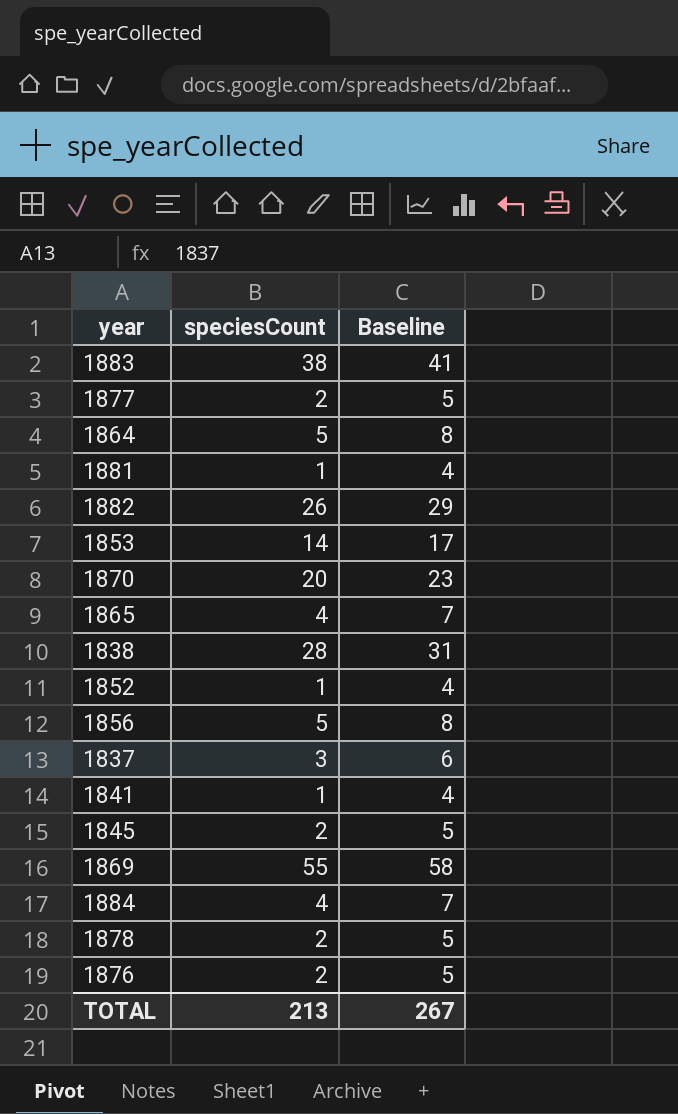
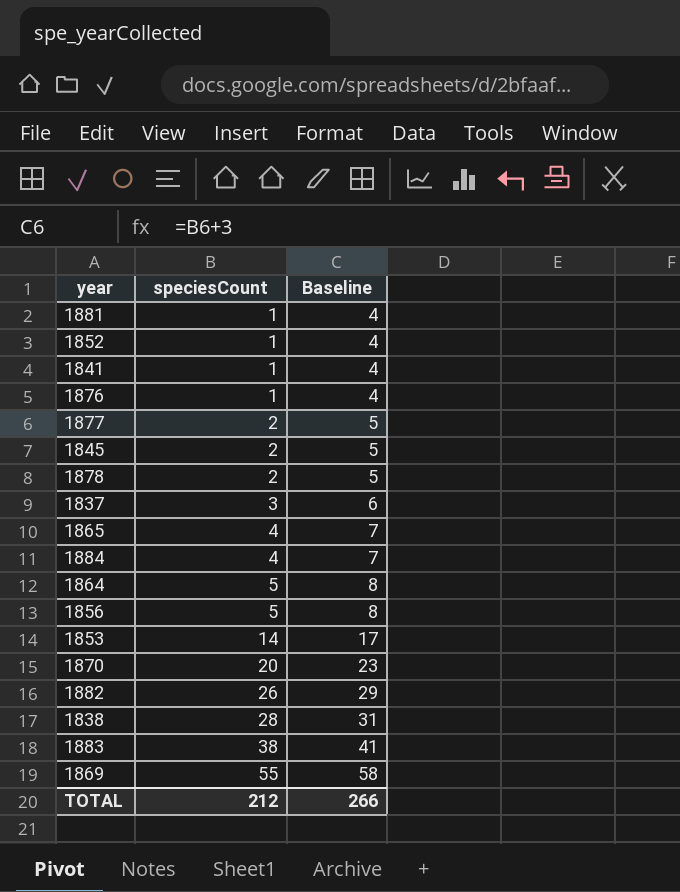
row order: none -> speciesCount ascending
1876 | speciesCount: 2 -> 1
1876 | Baseline: 5 -> 4
TOTAL | speciesCount: 213 -> 212
TOTAL | Baseline: 267 -> 266

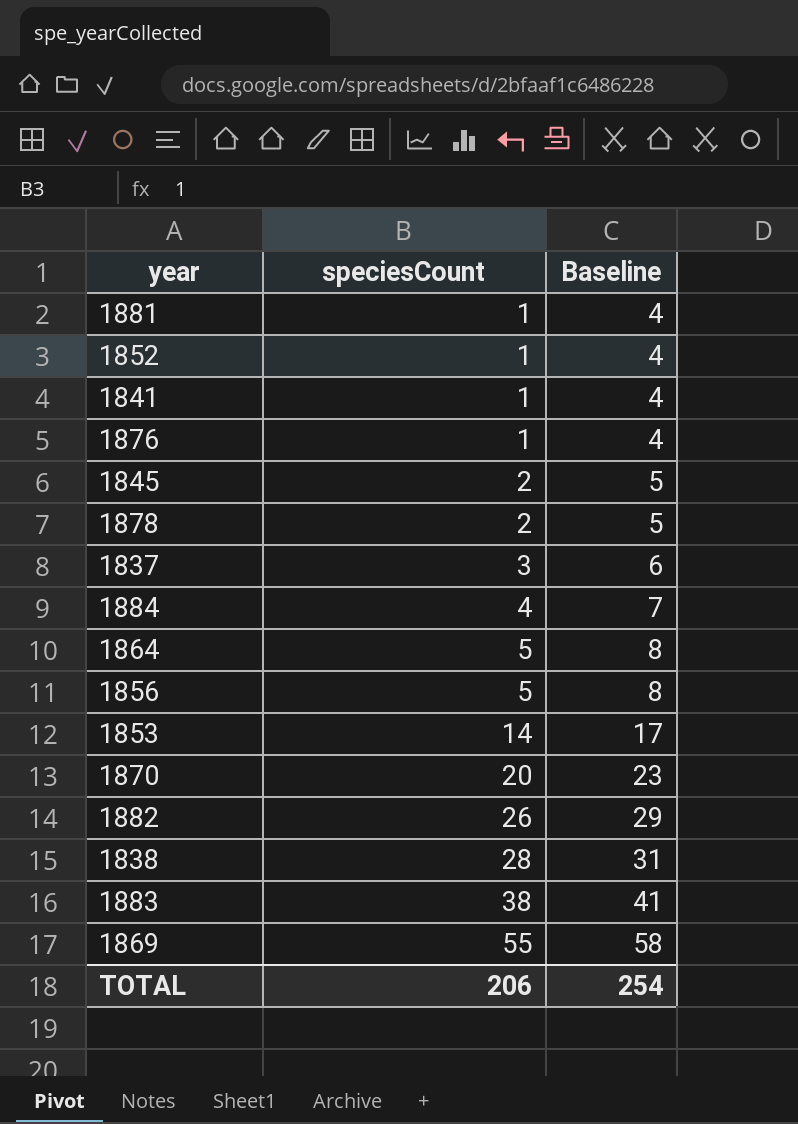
row 1877: 2 | 5 -> none
row 1865: 4 | 7 -> none
TOTAL | speciesCount: 212 -> 206
TOTAL | Baseline: 266 -> 254

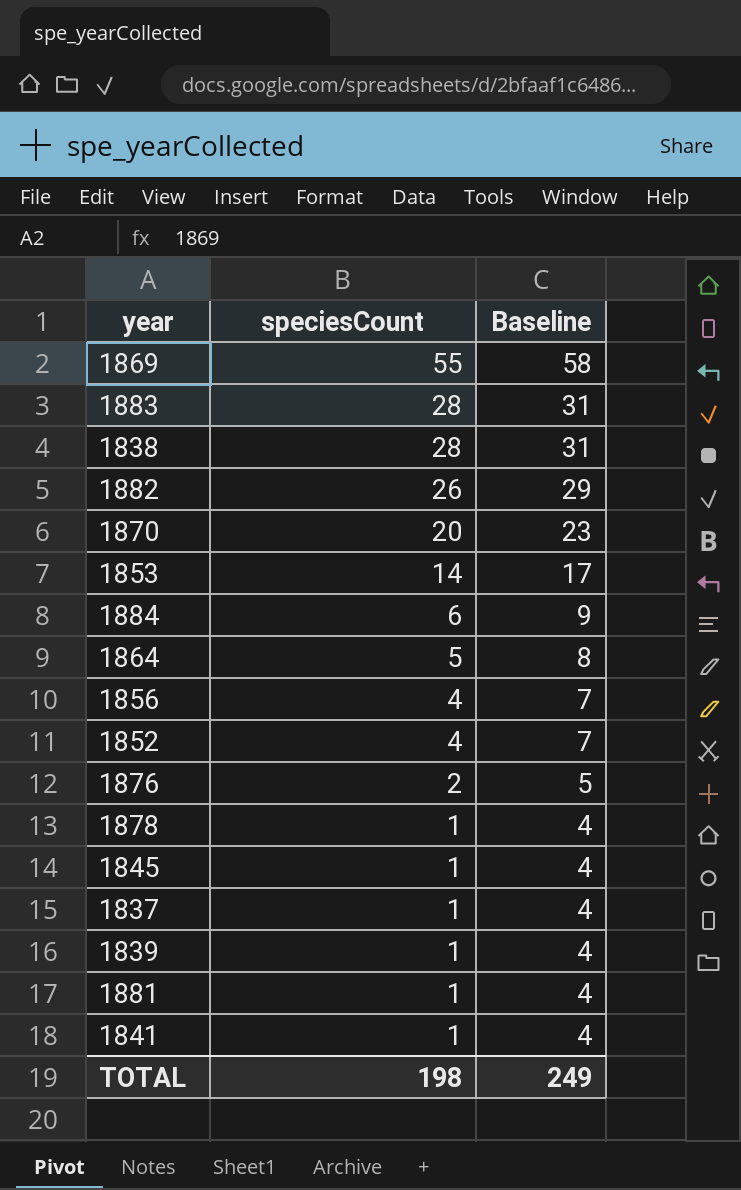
row order: speciesCount ascending -> speciesCount descending
1883 | speciesCount: 38 -> 28
1883 | Baseline: 41 -> 31
1884 | speciesCount: 4 -> 6
1884 | Baseline: 7 -> 9
1856 | speciesCount: 5 -> 4
1856 | Baseline: 8 -> 7
1852 | speciesCount: 1 -> 4
1852 | Baseline: 4 -> 7
1876 | speciesCount: 1 -> 2
1876 | Baseline: 4 -> 5
1878 | speciesCount: 2 -> 1
1878 | Baseline: 5 -> 4
1845 | speciesCount: 2 -> 1
1845 | Baseline: 5 -> 4
1837 | speciesCount: 3 -> 1
1837 | Baseline: 6 -> 4
row 1839: none -> 1 | 4
TOTAL | speciesCount: 206 -> 198
TOTAL | Baseline: 254 -> 249

